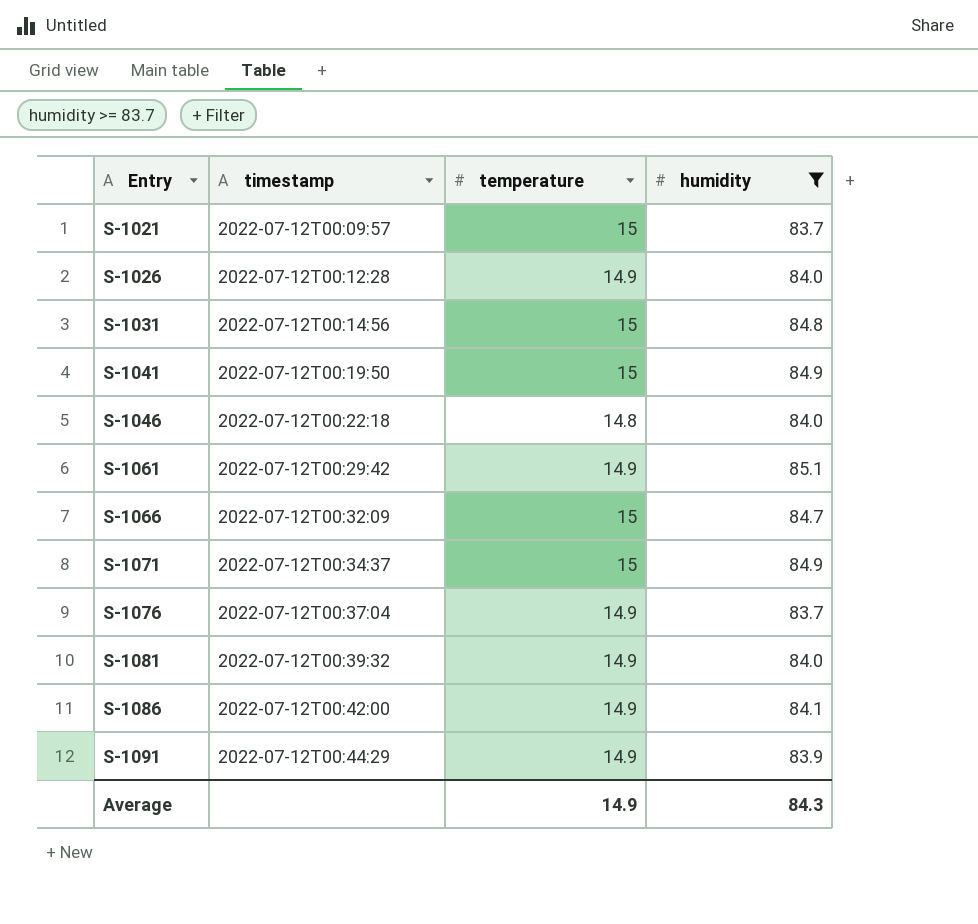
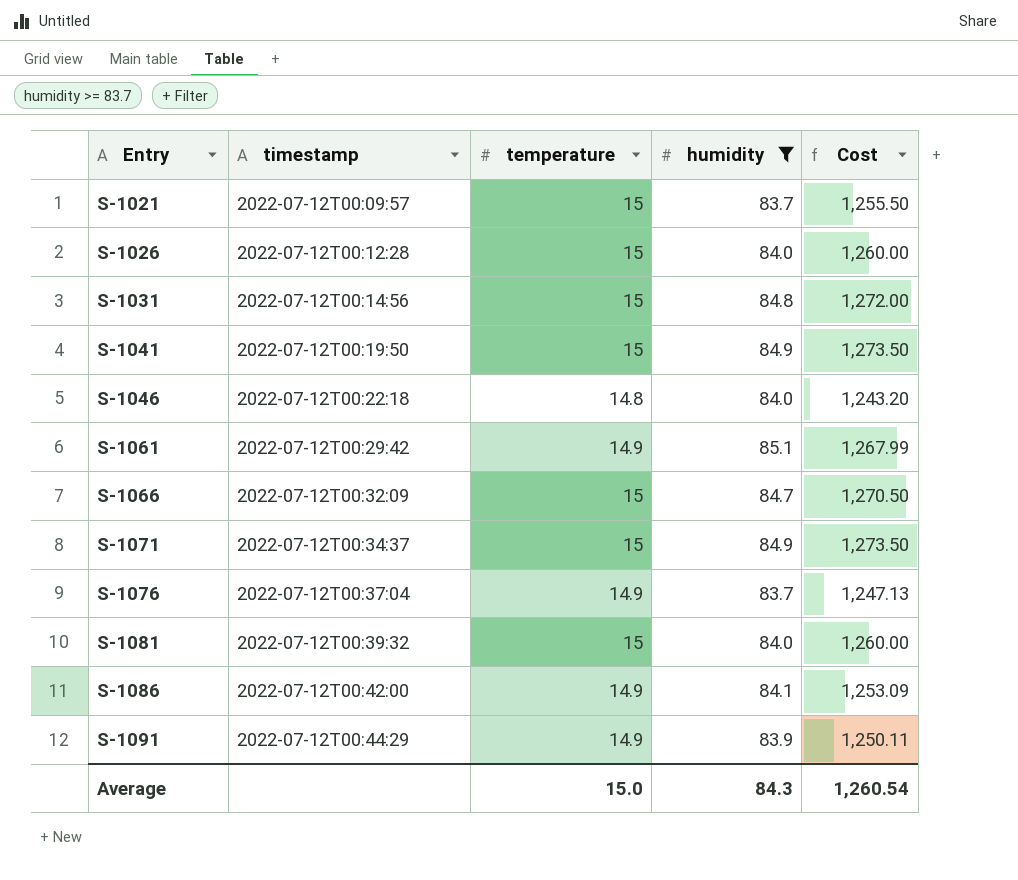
column Cost | formula: none -> [temperature] * [humidity]
S-1026 | temperature: 14.9 -> 15
S-1081 | temperature: 14.9 -> 15
Average | temperature: 14.9 -> 15.0

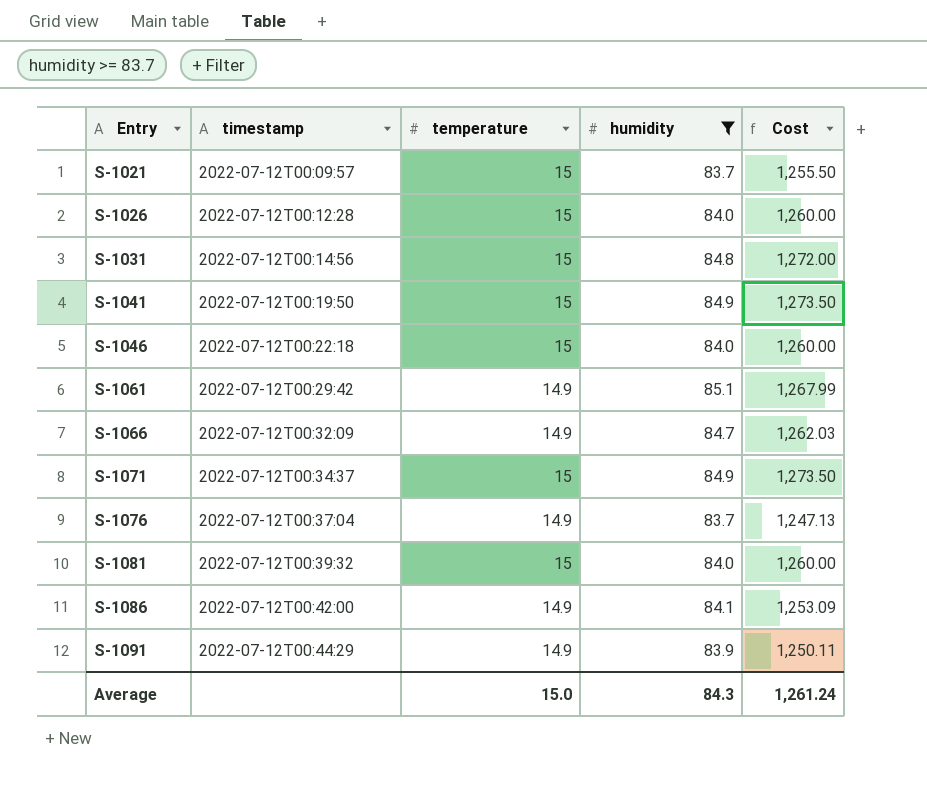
S-1046 | temperature: 14.8 -> 15
S-1046 | Cost: 1,243.20 -> 1,260.00
S-1066 | temperature: 15 -> 14.9
S-1066 | Cost: 1,270.50 -> 1,262.03
Average | Cost: 1,260.54 -> 1,261.24

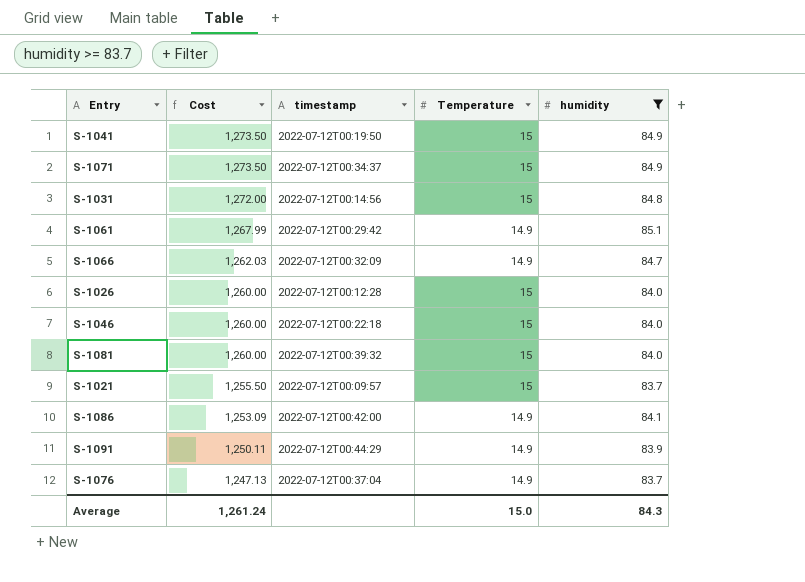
row order: Entry ascending -> Cost descending
column Cost | position: 5 -> 2
column name: temperature -> Temperature

